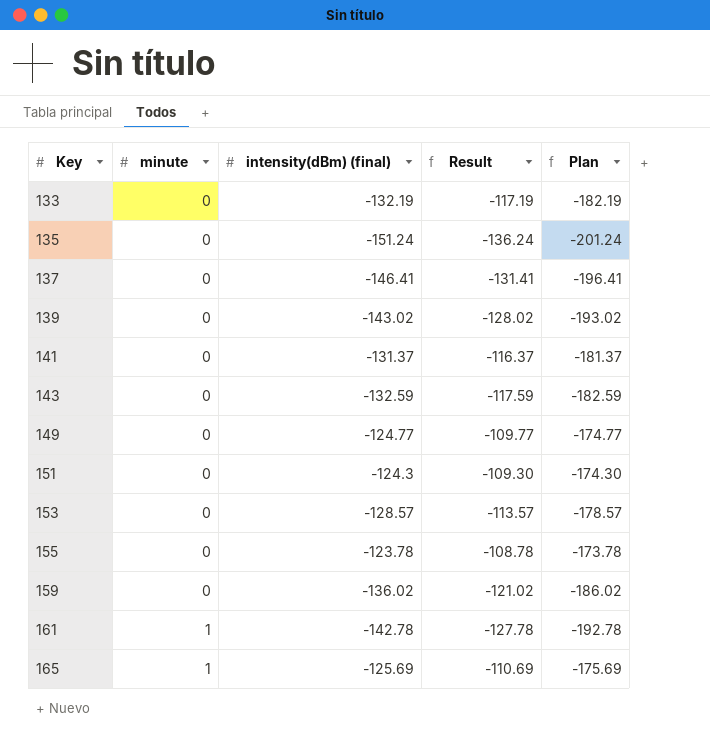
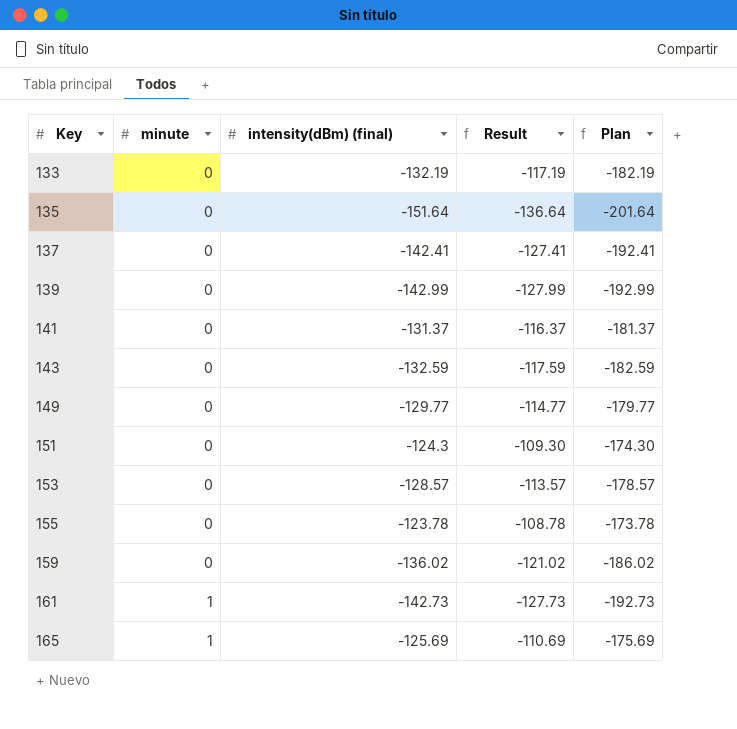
135 | intensity(dBm) (final): -151.24 -> -151.64
135 | Result: -136.24 -> -136.64
135 | Plan: -201.24 -> -201.64
137 | intensity(dBm) (final): -146.41 -> -142.41
137 | Result: -131.41 -> -127.41
137 | Plan: -196.41 -> -192.41
139 | intensity(dBm) (final): -143.02 -> -142.99
139 | Result: -128.02 -> -127.99
139 | Plan: -193.02 -> -192.99
149 | intensity(dBm) (final): -124.77 -> -129.77
149 | Result: -109.77 -> -114.77
149 | Plan: -174.77 -> -179.77
161 | intensity(dBm) (final): -142.78 -> -142.73
161 | Result: -127.78 -> -127.73
161 | Plan: -192.78 -> -192.73

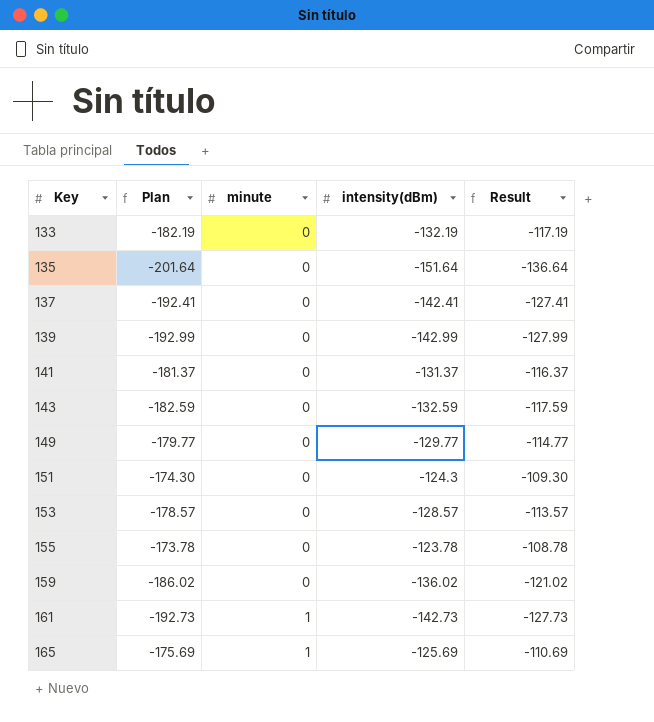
column Plan | position: 5 -> 2
column name: intensity(dBm) (final) -> intensity(dBm)

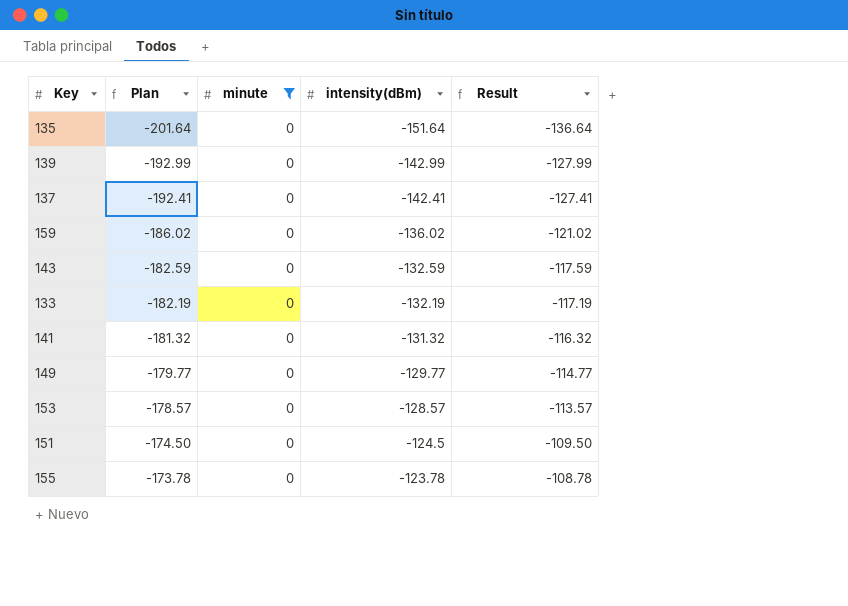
filter: none -> minute = 0
row order: Key ascending -> Plan ascending
141 | Plan: -181.37 -> -181.32
141 | intensity(dBm): -131.37 -> -131.32
141 | Result: -116.37 -> -116.32
151 | Plan: -174.30 -> -174.50
151 | intensity(dBm): -124.3 -> -124.5
151 | Result: -109.30 -> -109.50

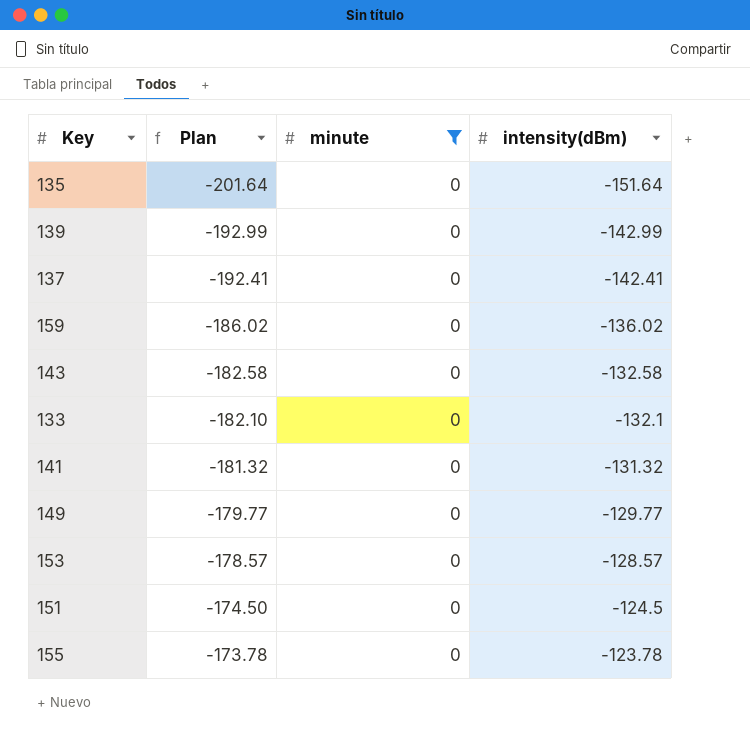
column Result | formula: [intensity(dBm)] + 15 -> none
143 | Plan: -182.59 -> -182.58
143 | intensity(dBm): -132.59 -> -132.58
133 | Plan: -182.19 -> -182.10
133 | intensity(dBm): -132.19 -> -132.1

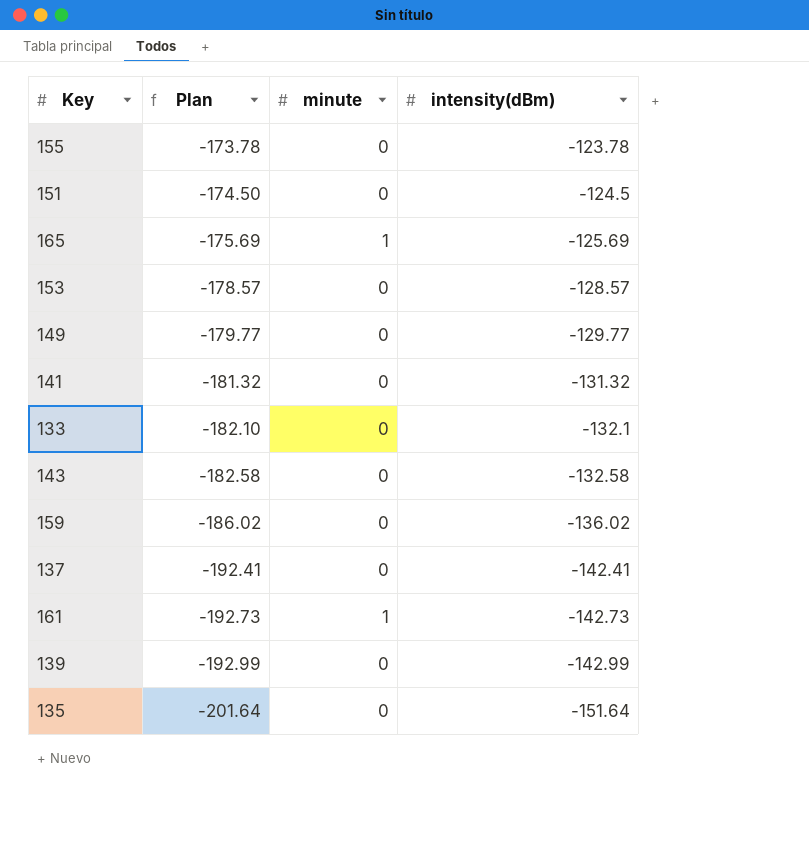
filter: minute = 0 -> none
row order: Plan ascending -> Plan descending

